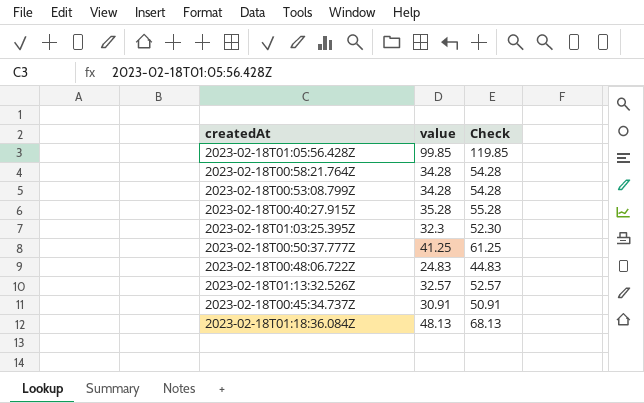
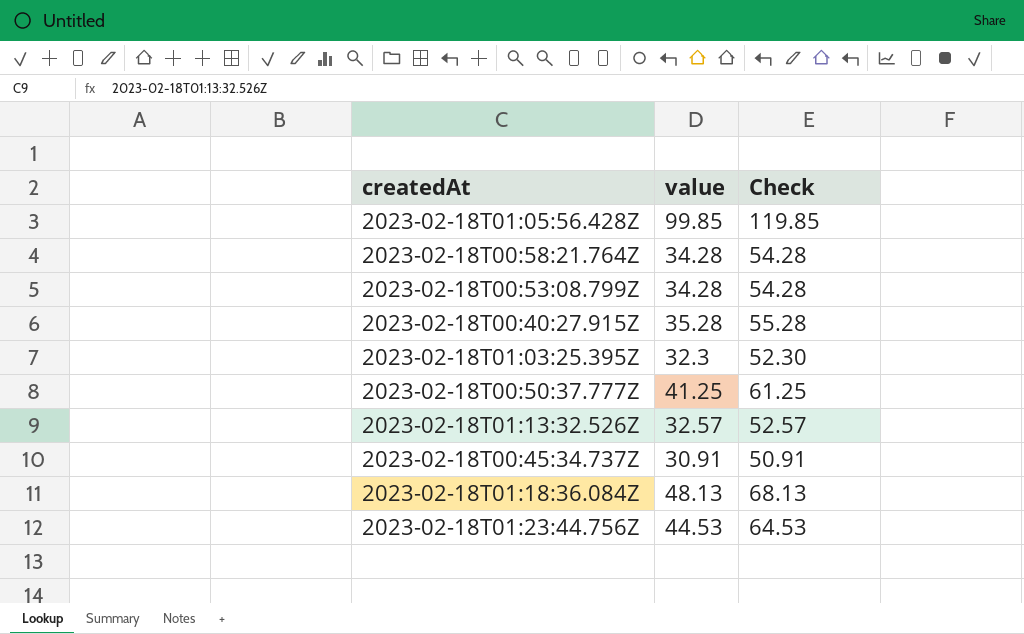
row 2023-02-18T00:48:06.722Z: 24.83 | 44.83 -> none
row 2023-02-18T01:23:44.756Z: none -> 44.53 | 64.53

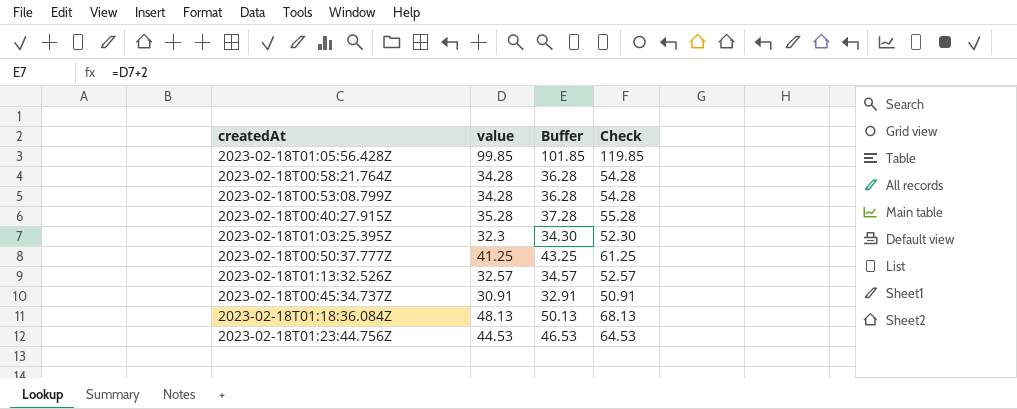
column Buffer | formula: none -> [value] + 2

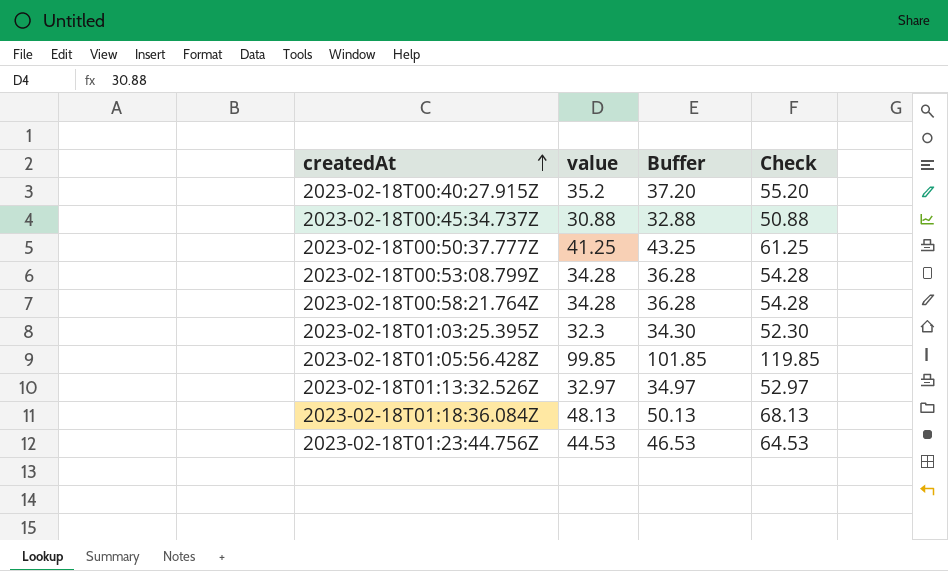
row order: none -> createdAt ascending
2023-02-18T00:40:27.915Z | value: 35.28 -> 35.2
2023-02-18T00:40:27.915Z | Buffer: 37.28 -> 37.20
2023-02-18T00:40:27.915Z | Check: 55.28 -> 55.20
2023-02-18T00:45:34.737Z | value: 30.91 -> 30.88
2023-02-18T00:45:34.737Z | Buffer: 32.91 -> 32.88
2023-02-18T00:45:34.737Z | Check: 50.91 -> 50.88
2023-02-18T01:13:32.526Z | value: 32.57 -> 32.97
2023-02-18T01:13:32.526Z | Buffer: 34.57 -> 34.97
2023-02-18T01:13:32.526Z | Check: 52.57 -> 52.97

